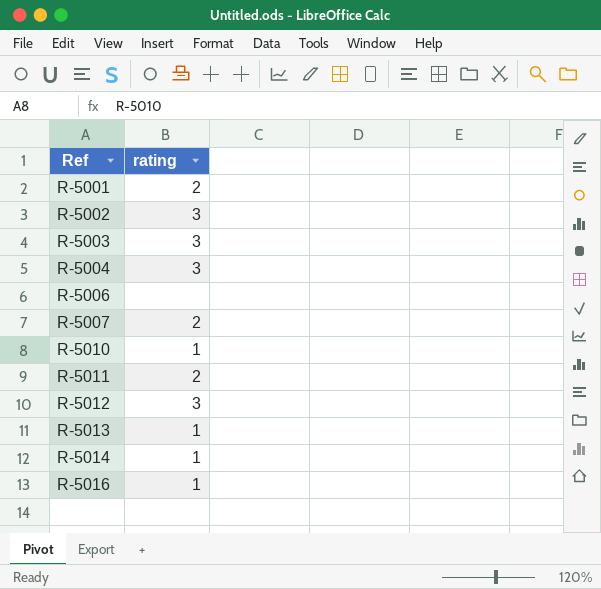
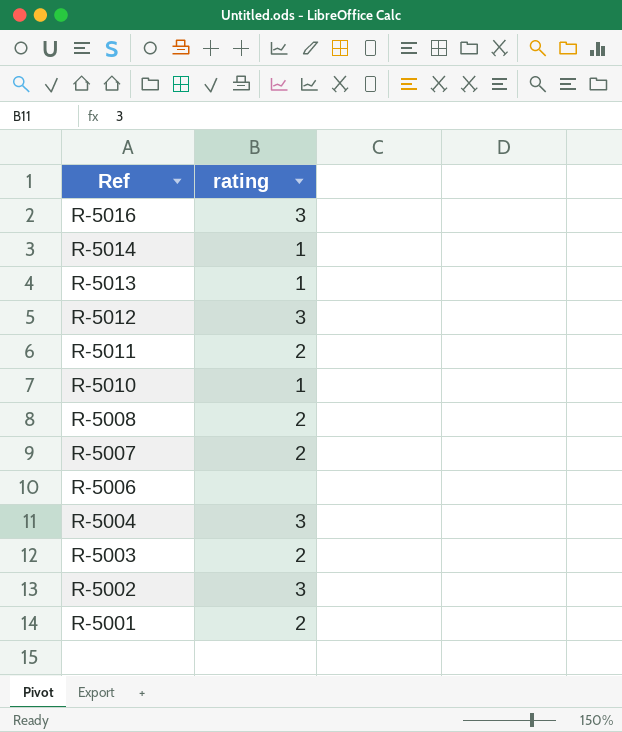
row order: Ref ascending -> Ref descending
R-5016 | rating: 1 -> 3
row R-5008: none -> 2
R-5003 | rating: 3 -> 2

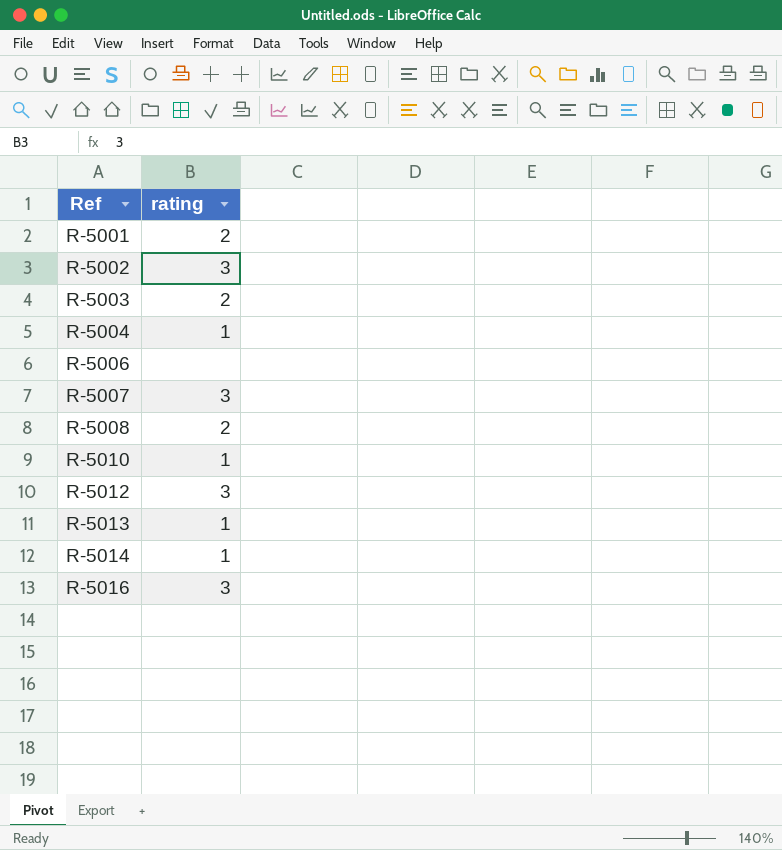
row order: Ref descending -> Ref ascending
row R-5011: 2 -> none
R-5004 | rating: 3 -> 1
R-5007 | rating: 2 -> 3

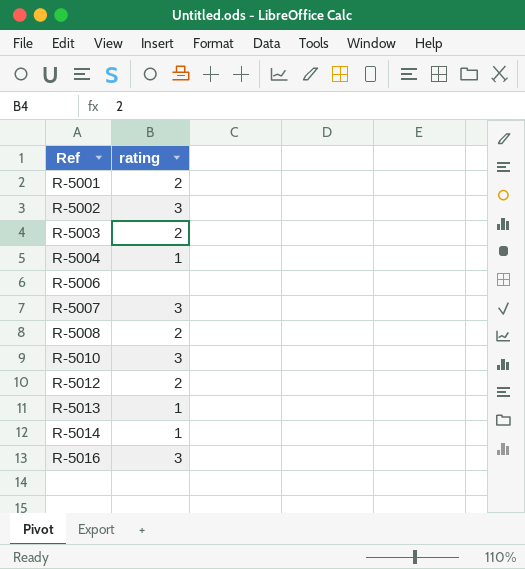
R-5010 | rating: 1 -> 3
R-5012 | rating: 3 -> 2

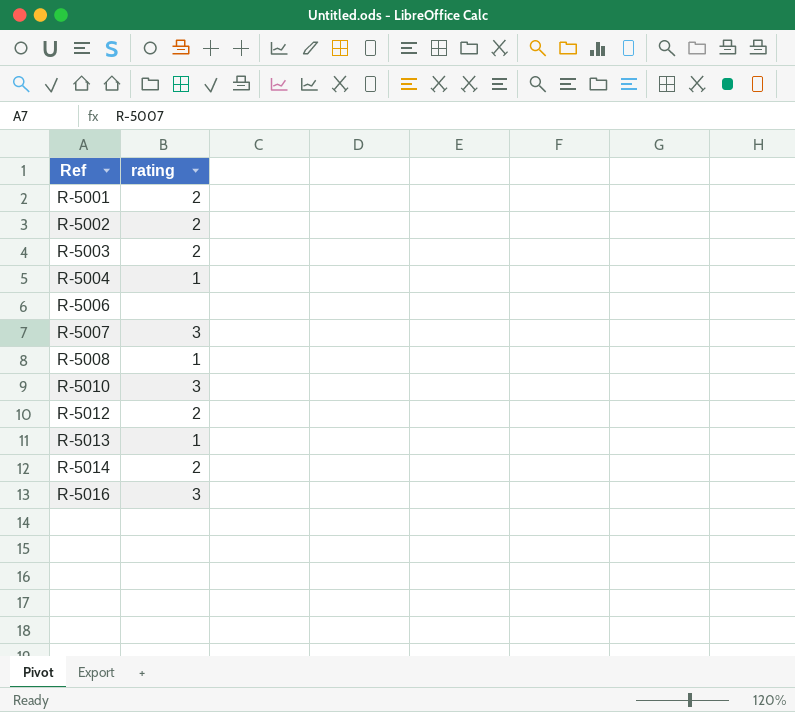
R-5002 | rating: 3 -> 2
R-5008 | rating: 2 -> 1
R-5014 | rating: 1 -> 2

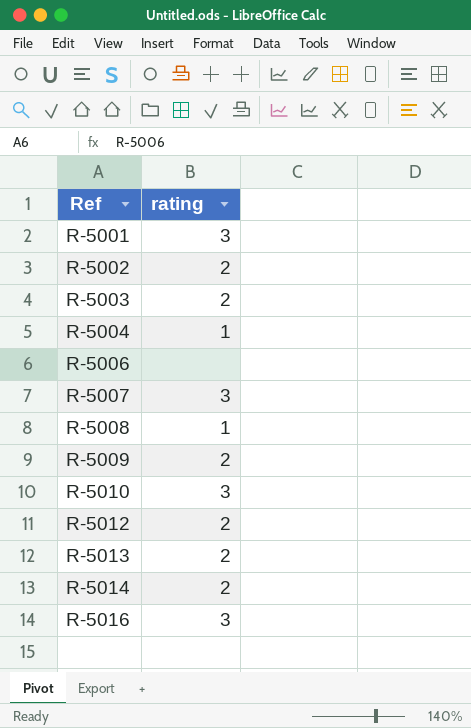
R-5001 | rating: 2 -> 3
row R-5009: none -> 2
R-5013 | rating: 1 -> 2

